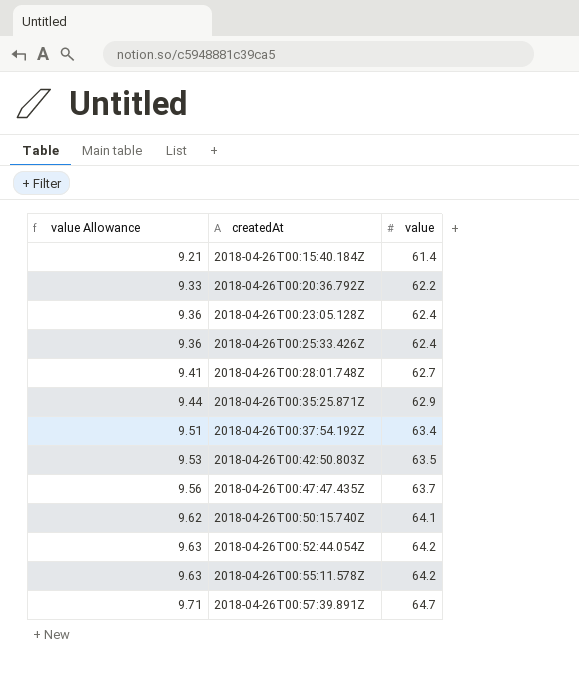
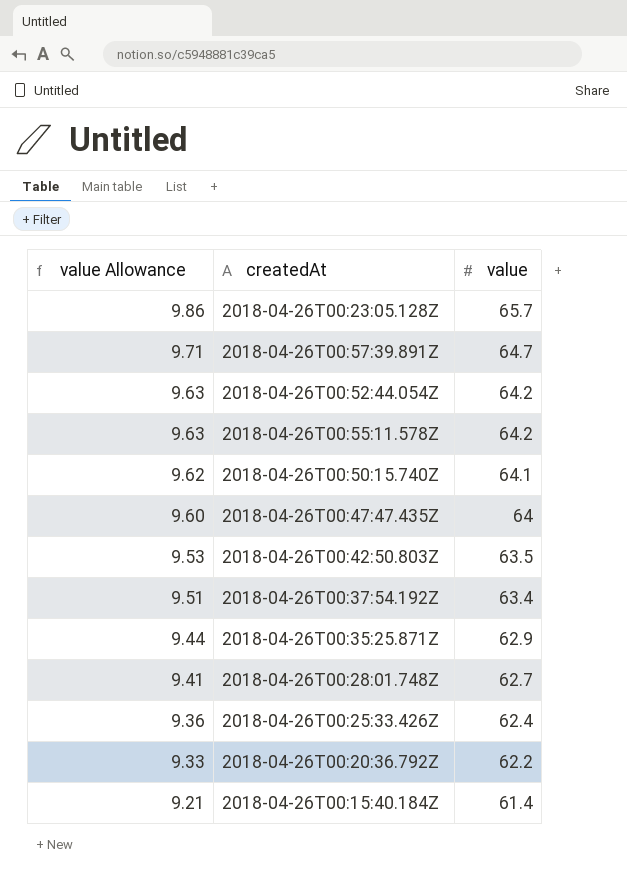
row order: value Allowance ascending -> value Allowance descending
2018-04-26T00:23:05.128Z | value Allowance: 9.36 -> 9.86
2018-04-26T00:23:05.128Z | value: 62.4 -> 65.7
2018-04-26T00:47:47.435Z | value Allowance: 9.56 -> 9.60
2018-04-26T00:47:47.435Z | value: 63.7 -> 64

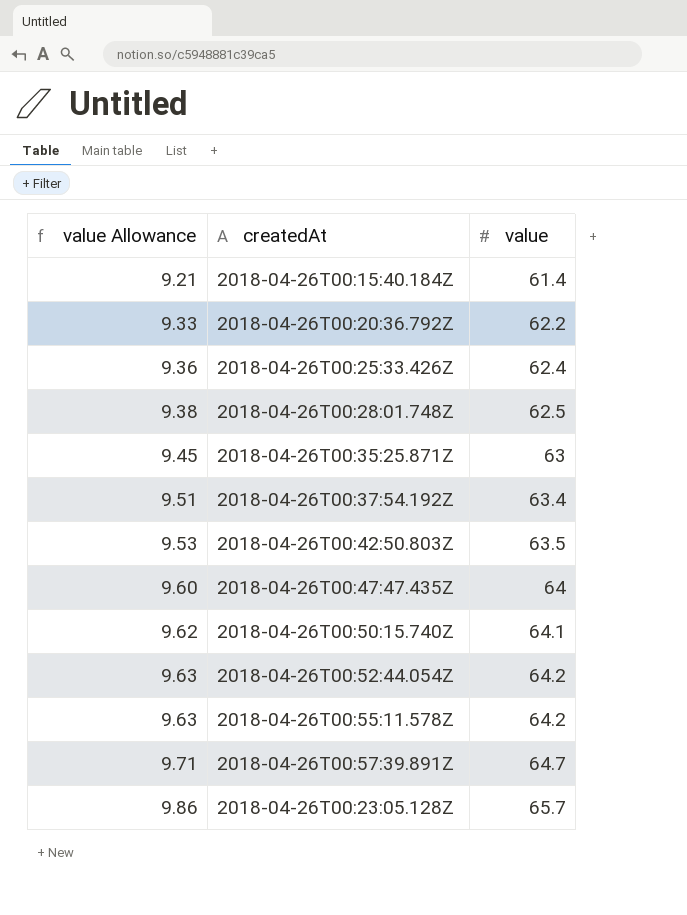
row order: value Allowance descending -> value Allowance ascending
2018-04-26T00:28:01.748Z | value Allowance: 9.41 -> 9.38
2018-04-26T00:28:01.748Z | value: 62.7 -> 62.5
2018-04-26T00:35:25.871Z | value Allowance: 9.44 -> 9.45
2018-04-26T00:35:25.871Z | value: 62.9 -> 63

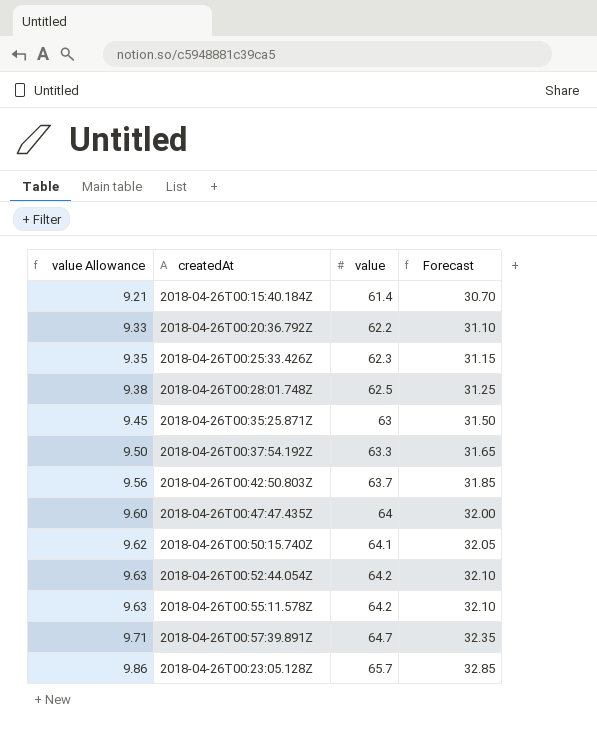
column Forecast | formula: none -> [value] * 0.5
2018-04-26T00:25:33.426Z | value Allowance: 9.36 -> 9.35
2018-04-26T00:25:33.426Z | value: 62.4 -> 62.3
2018-04-26T00:37:54.192Z | value Allowance: 9.51 -> 9.50
2018-04-26T00:37:54.192Z | value: 63.4 -> 63.3
2018-04-26T00:42:50.803Z | value Allowance: 9.53 -> 9.56
2018-04-26T00:42:50.803Z | value: 63.5 -> 63.7

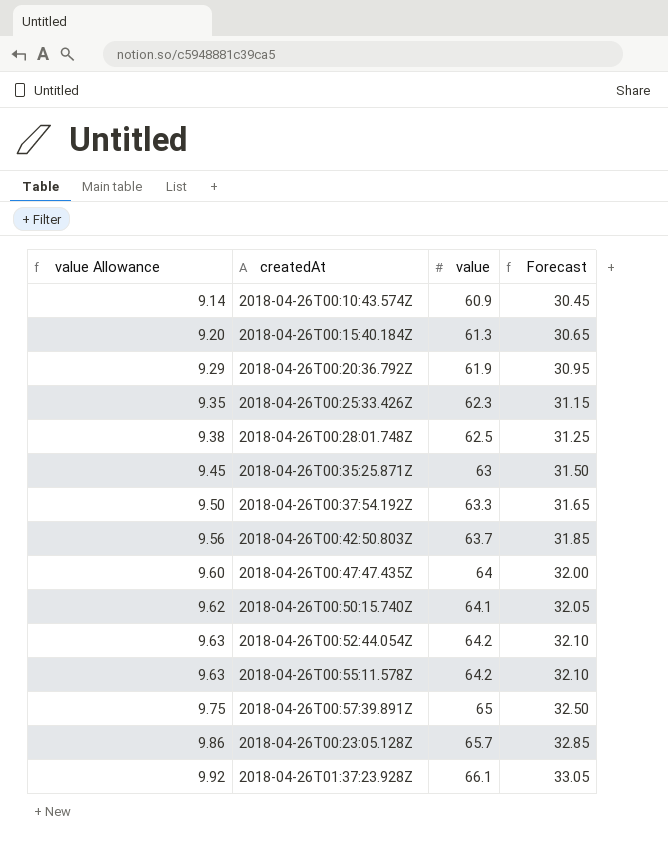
row 2018-04-26T00:10:43.574Z: none -> 9.14 | 60.9 | 30.45
2018-04-26T00:15:40.184Z | value Allowance: 9.21 -> 9.20
2018-04-26T00:15:40.184Z | value: 61.4 -> 61.3
2018-04-26T00:15:40.184Z | Forecast: 30.70 -> 30.65
2018-04-26T00:20:36.792Z | value Allowance: 9.33 -> 9.29
2018-04-26T00:20:36.792Z | value: 62.2 -> 61.9
2018-04-26T00:20:36.792Z | Forecast: 31.10 -> 30.95
2018-04-26T00:57:39.891Z | value Allowance: 9.71 -> 9.75
2018-04-26T00:57:39.891Z | value: 64.7 -> 65
2018-04-26T00:57:39.891Z | Forecast: 32.35 -> 32.50
row 2018-04-26T01:37:23.928Z: none -> 9.92 | 66.1 | 33.05

